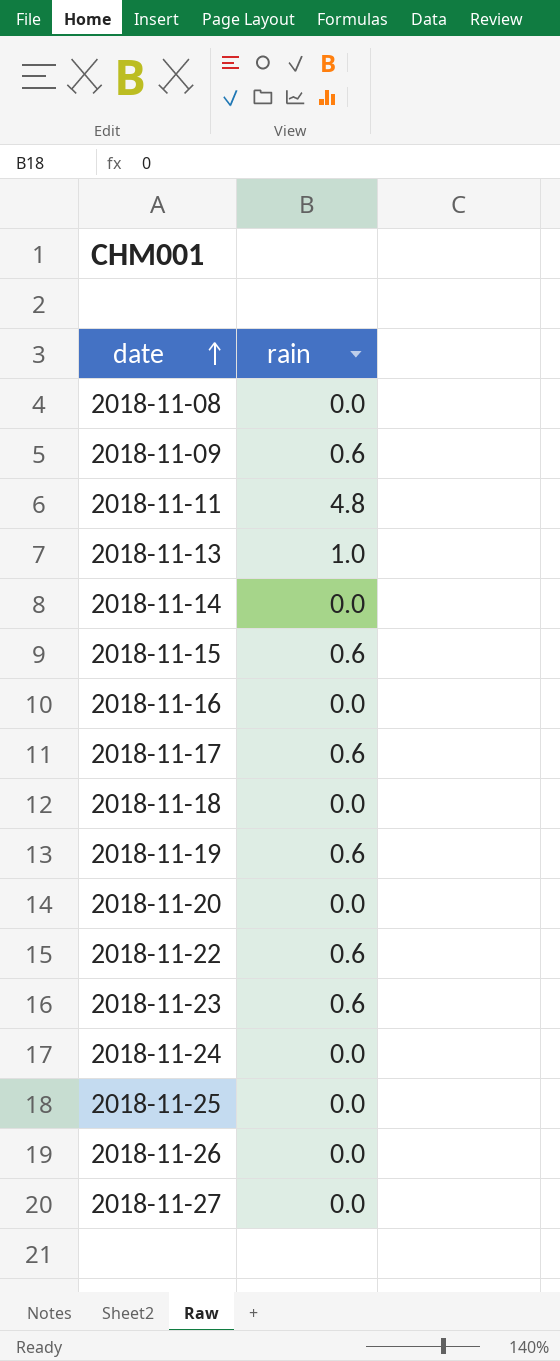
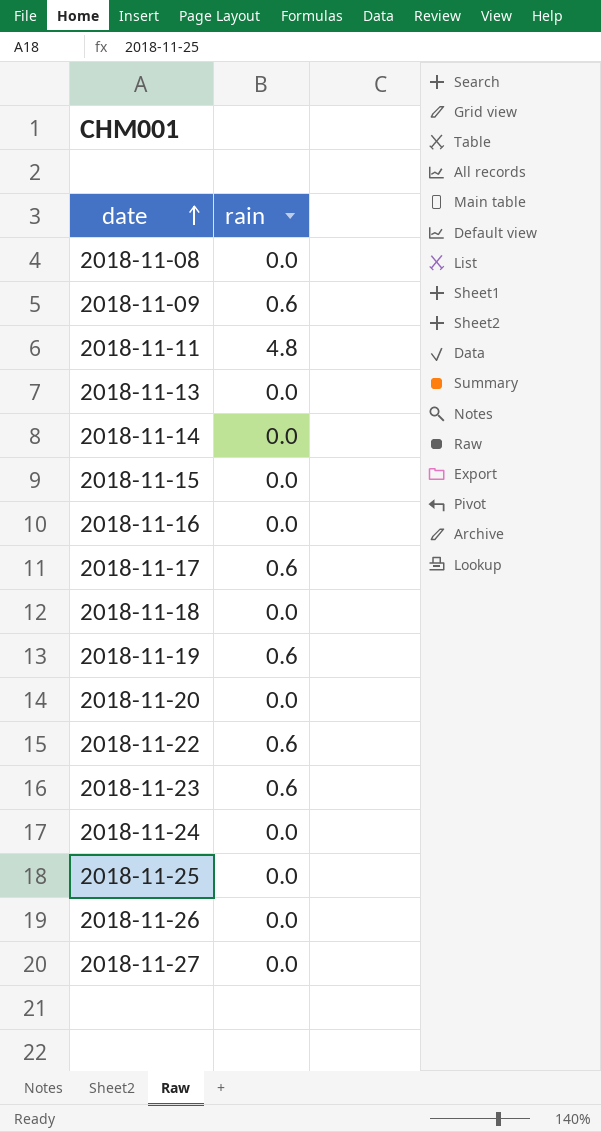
2018-11-13 | rain: 1.0 -> 0.0
2018-11-15 | rain: 0.6 -> 0.0

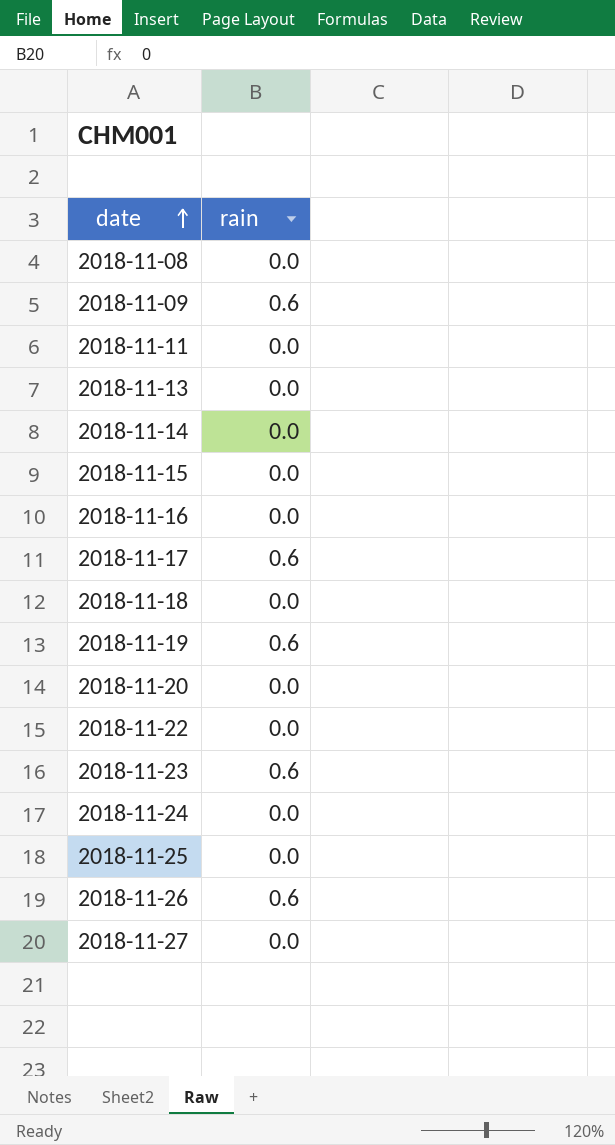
2018-11-11 | rain: 4.8 -> 0.0
2018-11-22 | rain: 0.6 -> 0.0
2018-11-26 | rain: 0.0 -> 0.6

